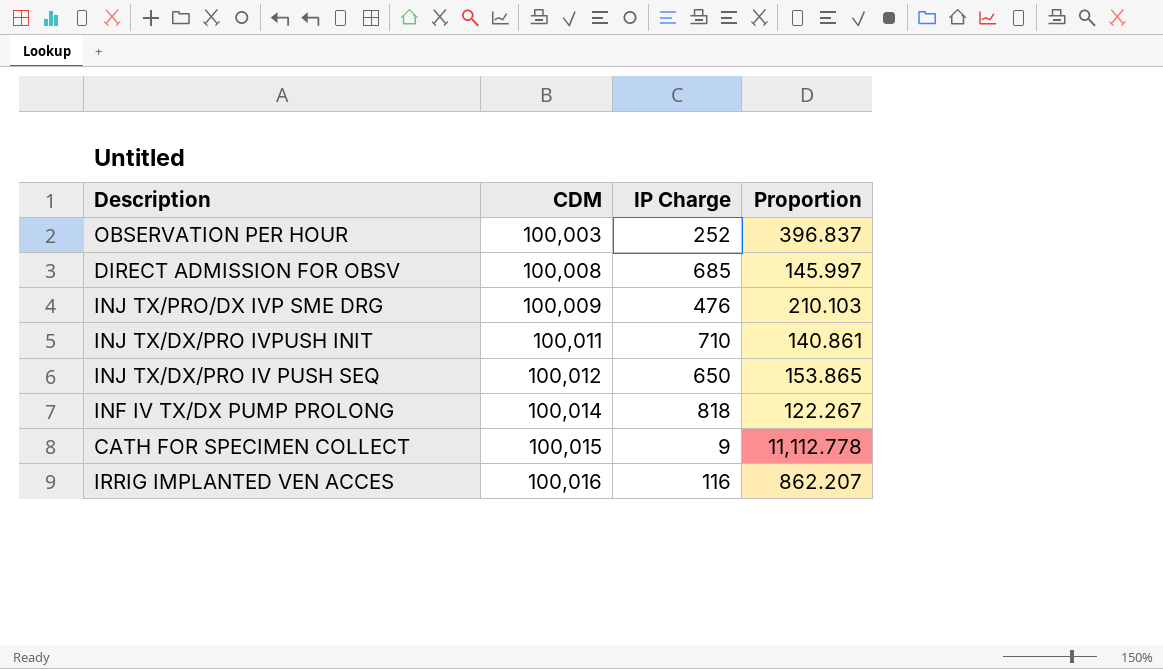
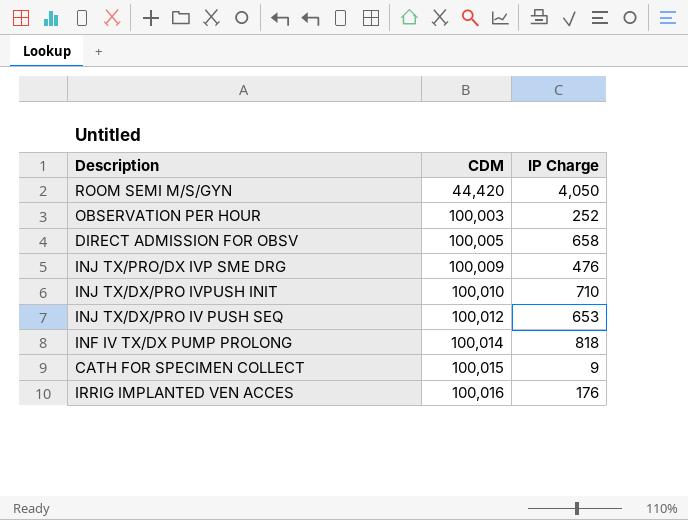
column Proportion | formula: [CDM] / [IP Charge] -> none
row ROOM SEMI M/S/GYN: none -> 44,420 | 4,050
DIRECT ADMISSION FOR OBSV | CDM: 100,008 -> 100,005
DIRECT ADMISSION FOR OBSV | IP Charge: 685 -> 658
INJ TX/DX/PRO IVPUSH INIT | CDM: 100,011 -> 100,010
INJ TX/DX/PRO IV PUSH SEQ | IP Charge: 650 -> 653
IRRIG IMPLANTED VEN ACCES | IP Charge: 116 -> 176

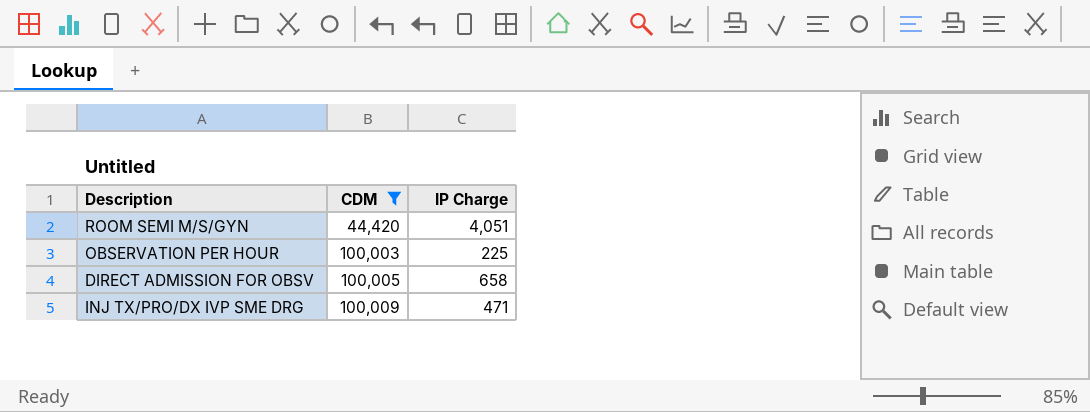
filter: none -> CDM <= 100,009
ROOM SEMI M/S/GYN | IP Charge: 4,050 -> 4,051
OBSERVATION PER HOUR | IP Charge: 252 -> 225
INJ TX/PRO/DX IVP SME DRG | IP Charge: 476 -> 471

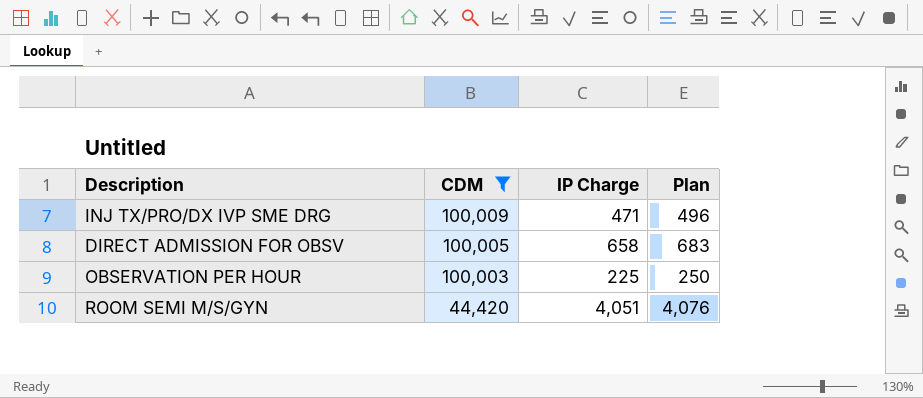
row order: CDM ascending -> CDM descending
column Plan | formula: none -> [IP Charge] + 25

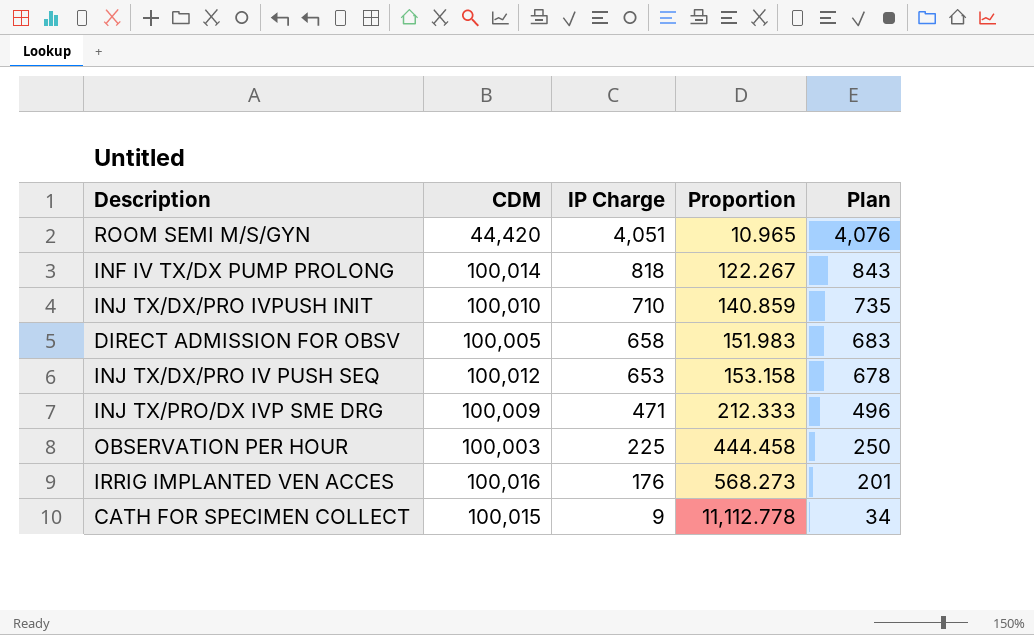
filter: CDM <= 100,009 -> none
row order: CDM descending -> IP Charge descending
column Proportion | formula: none -> [CDM] / [IP Charge]

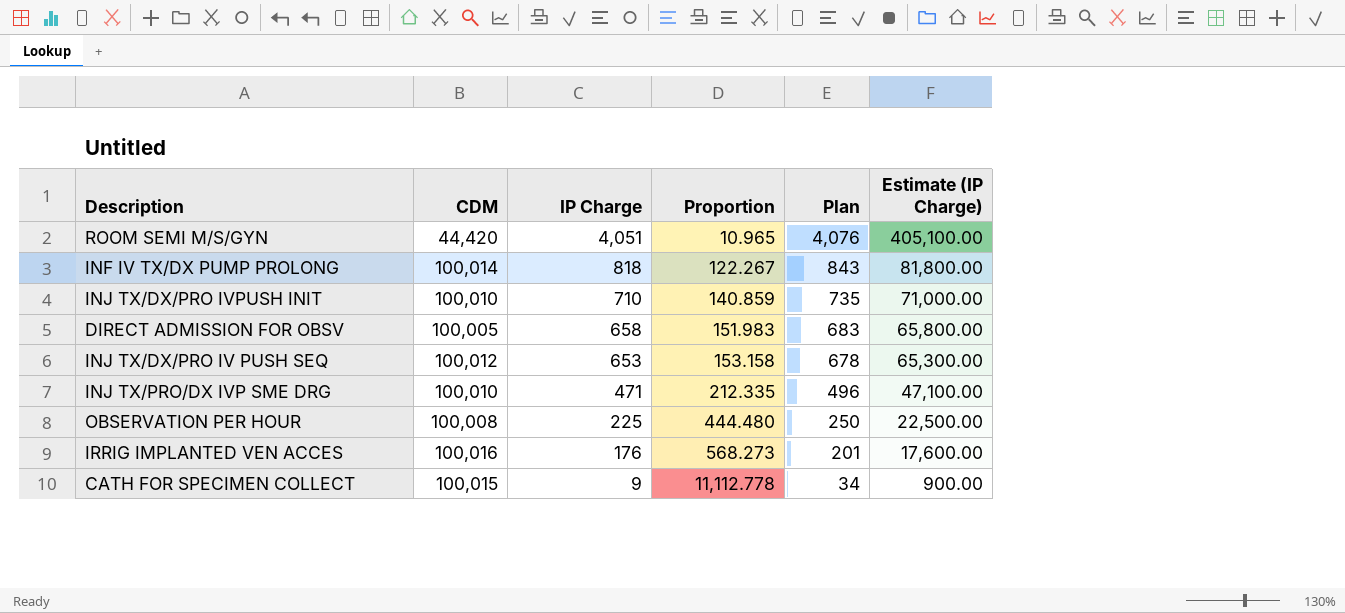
column Estimate (IP Charge) | formula: none -> [IP Charge] * 100
INJ TX/PRO/DX IVP SME DRG | CDM: 100,009 -> 100,010
INJ TX/PRO/DX IVP SME DRG | Proportion: 212.333 -> 212.335
OBSERVATION PER HOUR | CDM: 100,003 -> 100,008
OBSERVATION PER HOUR | Proportion: 444.458 -> 444.480

